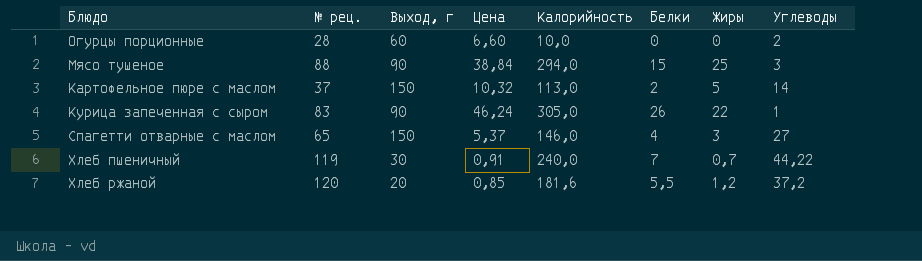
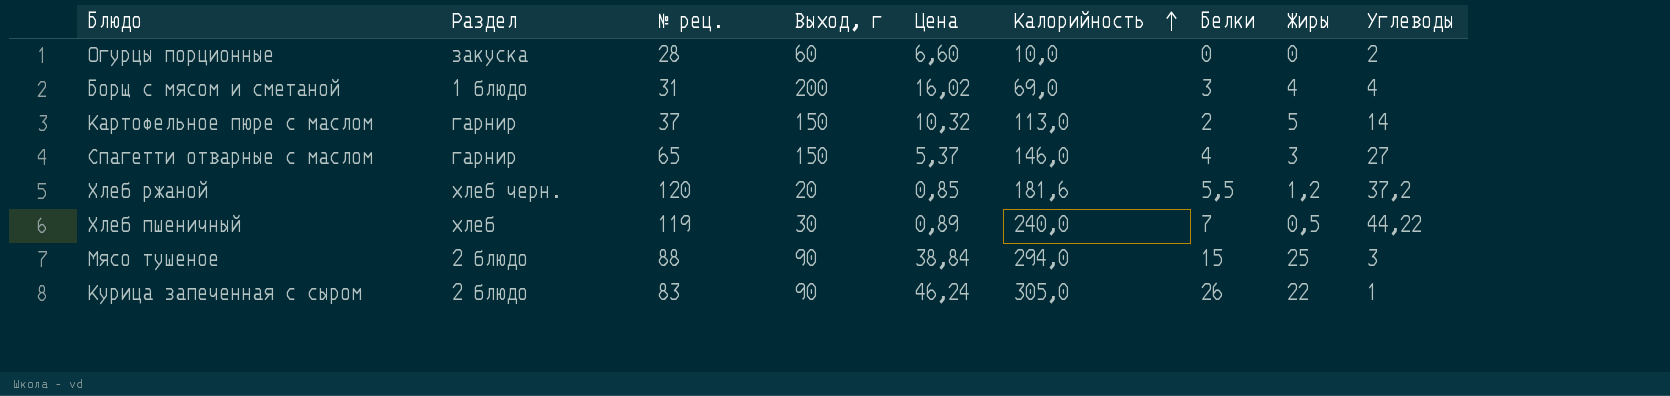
row order: none -> Калорийность ascending
column Раздел | position: none -> 2
row Борщ с мясом и сметаной: none -> 1 блюдо | 31 | 200 | 16,02 | 69,0 | 3 | 4 | 4
Хлеб пшеничный | Цена: 0,91 -> 0,89
Хлеб пшеничный | Жиры: 0,7 -> 0,5

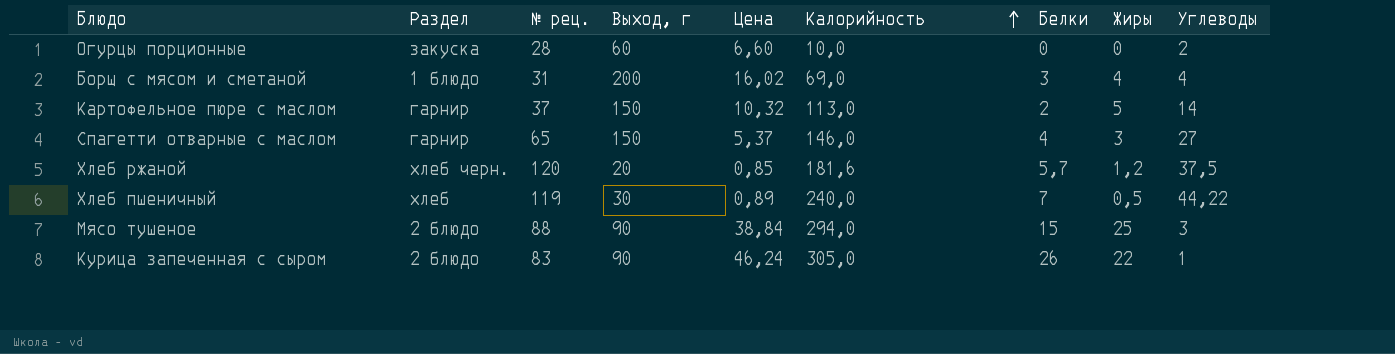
Хлеб ржаной | Белки: 5,5 -> 5,7
Хлеб ржаной | Углеводы: 37,2 -> 37,5

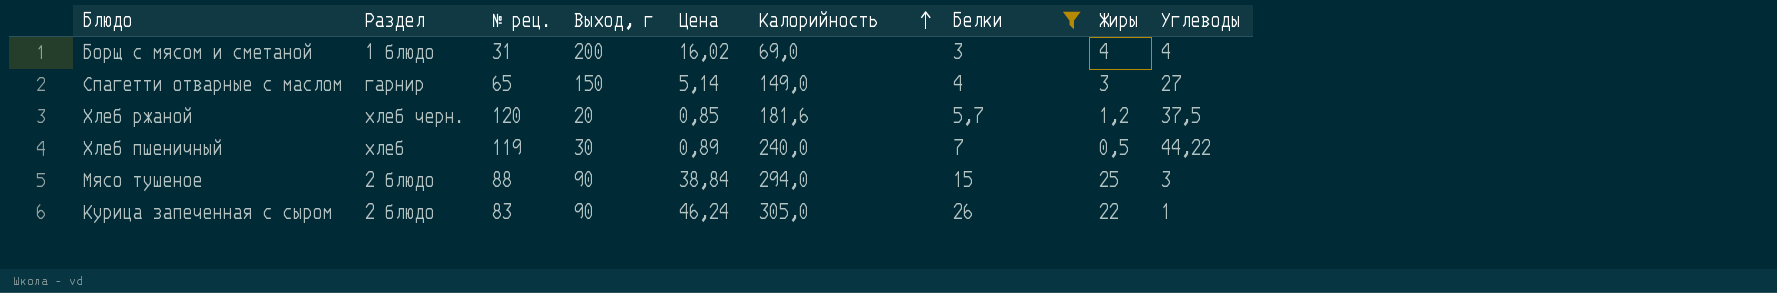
filter: none -> Белки >= 3
Спагетти отварные с маслом | Цена: 5,37 -> 5,14
Спагетти отварные с маслом | Калорийность: 146,0 -> 149,0

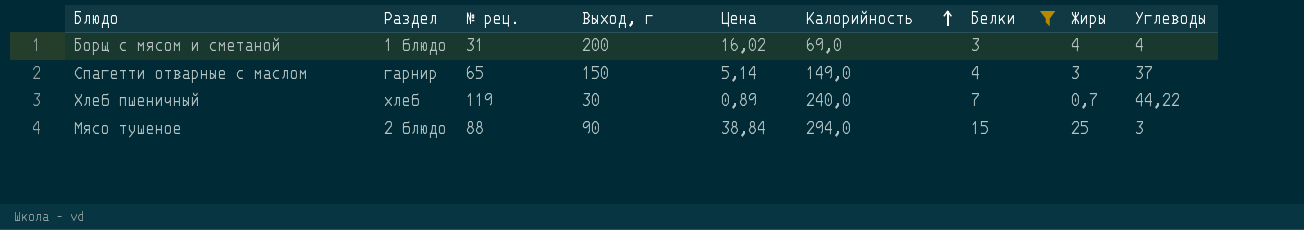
row Хлеб ржаной: хлеб черн. | 120 | 20 | 0,85 | 181,6 | 5,7 | 1,2 | 37,5 -> none
row Курица запеченная с сыром: 2 блюдо | 83 | 90 | 46,24 | 305,0 | 26 | 22 | 1 -> none
Спагетти отварные с маслом | Углеводы: 27 -> 37
Хлеб пшеничный | Жиры: 0,5 -> 0,7

